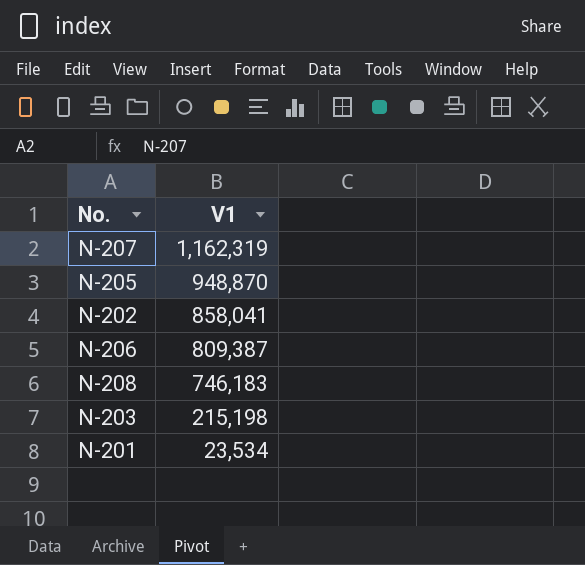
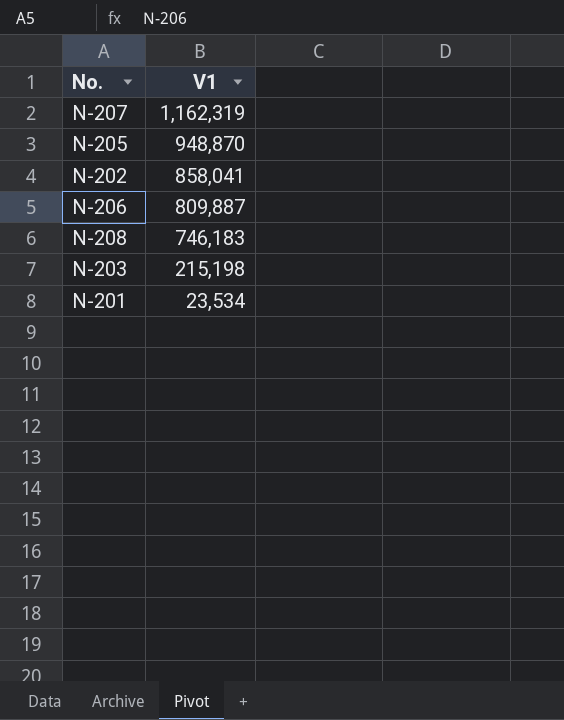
N-206 | V1: 809,387 -> 809,887

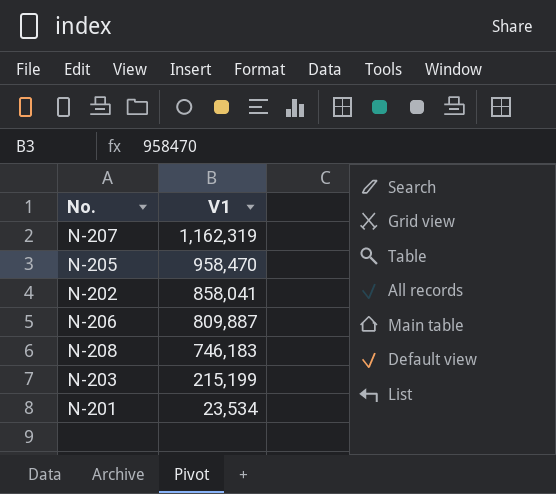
N-205 | V1: 948,870 -> 958,470
N-203 | V1: 215,198 -> 215,199

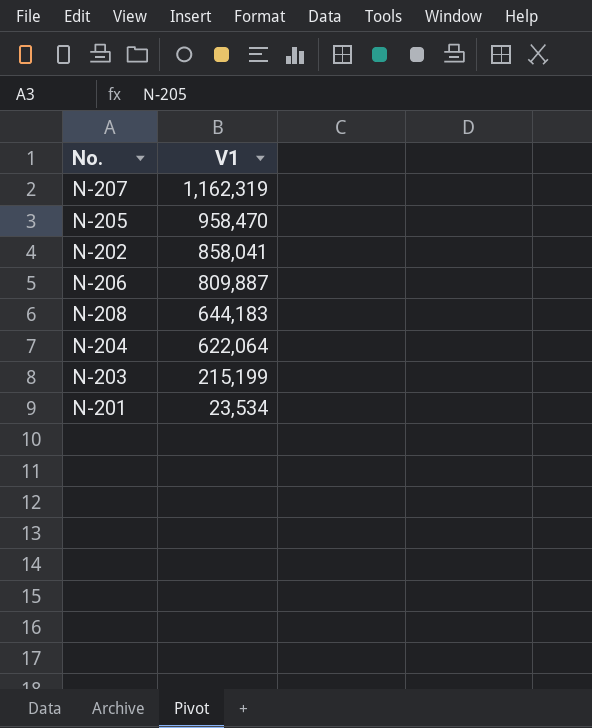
N-208 | V1: 746,183 -> 644,183
row N-204: none -> 622,064

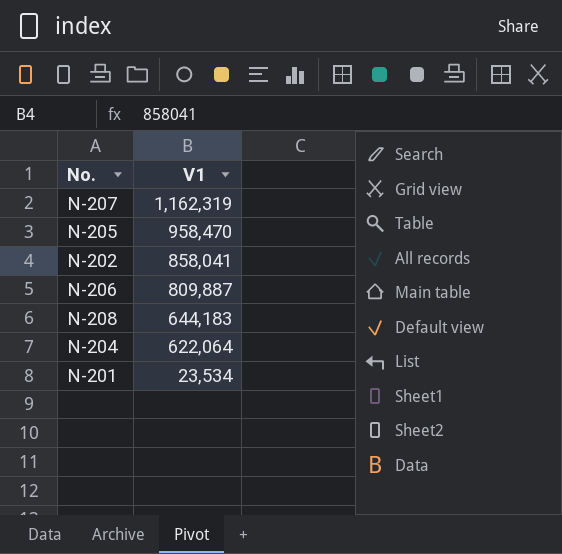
row N-203: 215,199 -> none

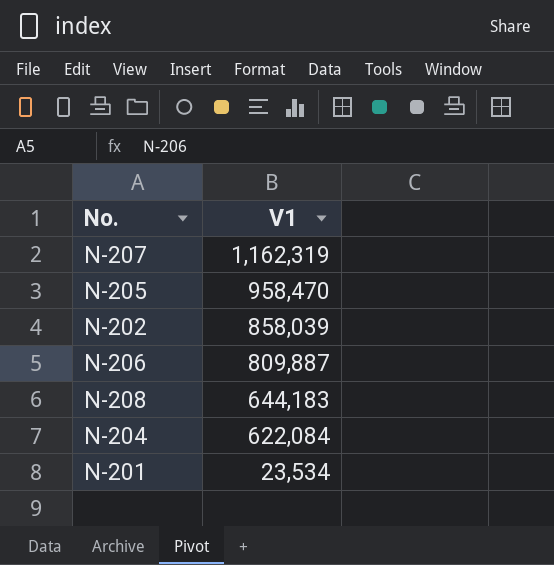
N-202 | V1: 858,041 -> 858,039
N-204 | V1: 622,064 -> 622,084

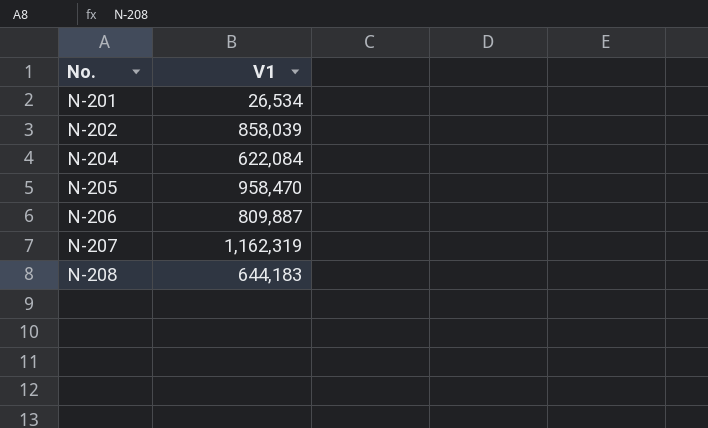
row order: V1 descending -> No. ascending
N-201 | V1: 23,534 -> 26,534

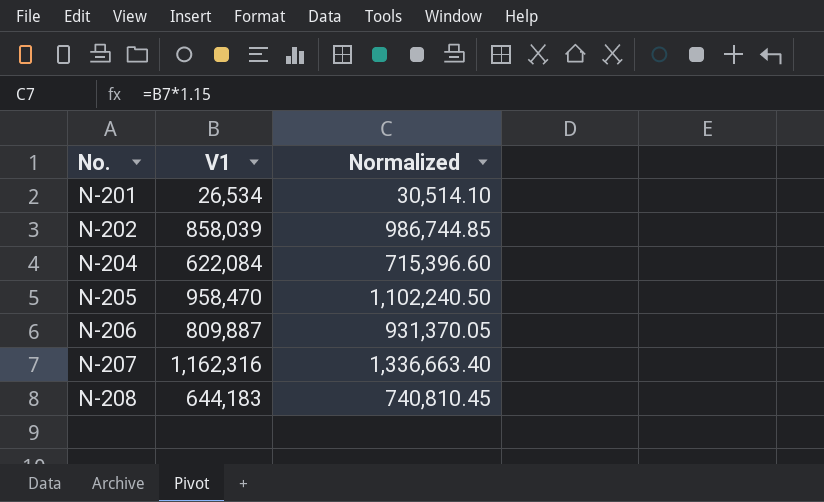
column Normalized | formula: none -> [V1] * 1.15
N-207 | V1: 1,162,319 -> 1,162,316

